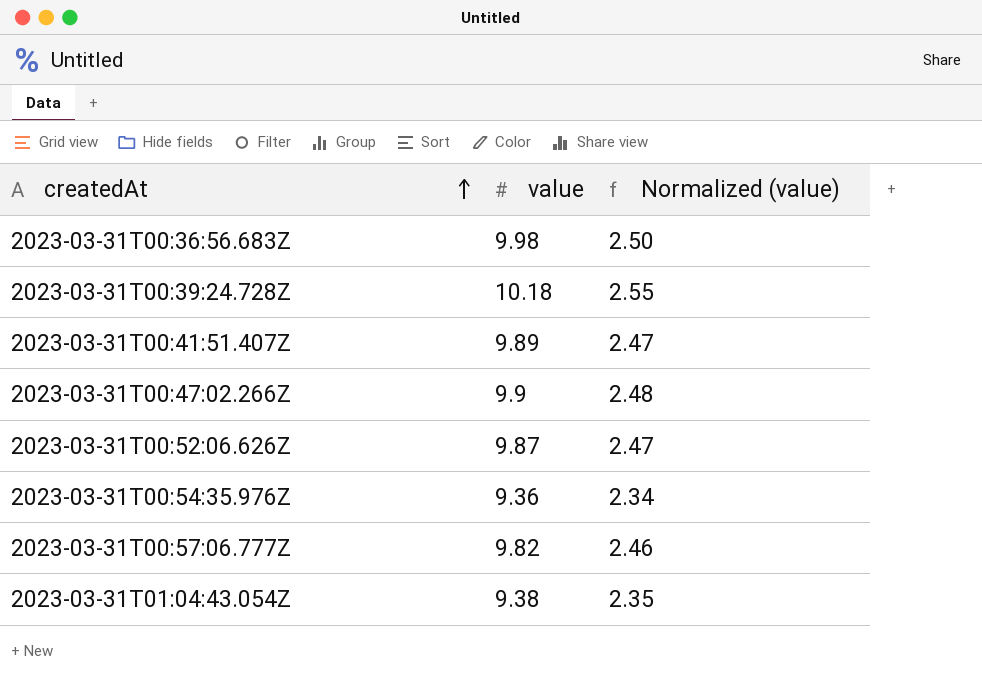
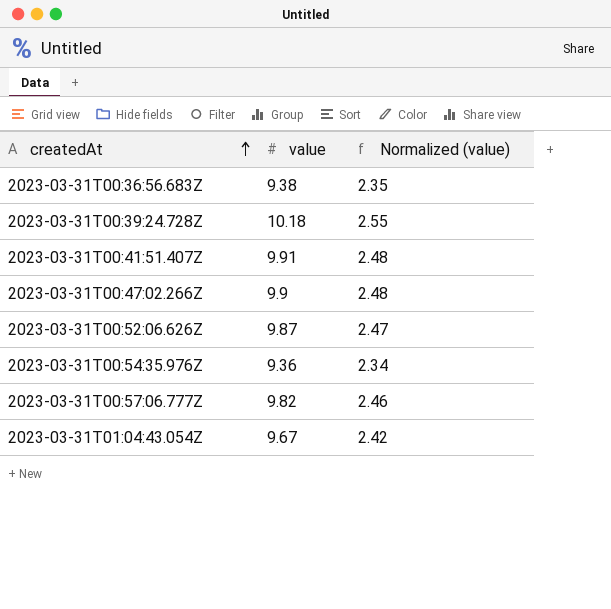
2023-03-31T00:36:56.683Z | value: 9.98 -> 9.38
2023-03-31T00:36:56.683Z | Normalized (value): 2.50 -> 2.35
2023-03-31T00:41:51.407Z | value: 9.89 -> 9.91
2023-03-31T00:41:51.407Z | Normalized (value): 2.47 -> 2.48
2023-03-31T01:04:43.054Z | value: 9.38 -> 9.67
2023-03-31T01:04:43.054Z | Normalized (value): 2.35 -> 2.42

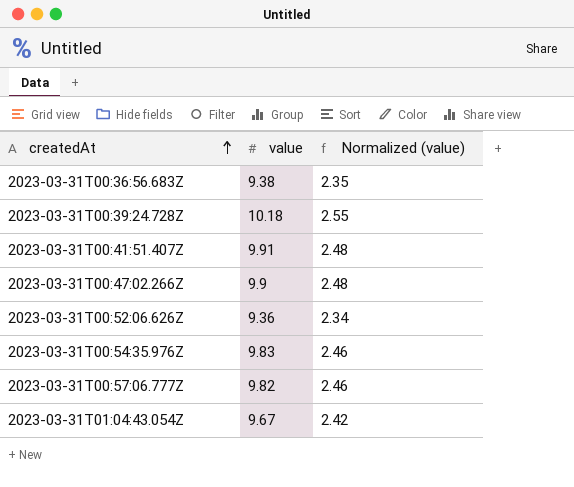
2023-03-31T00:52:06.626Z | value: 9.87 -> 9.36
2023-03-31T00:52:06.626Z | Normalized (value): 2.47 -> 2.34
2023-03-31T00:54:35.976Z | value: 9.36 -> 9.83
2023-03-31T00:54:35.976Z | Normalized (value): 2.34 -> 2.46

